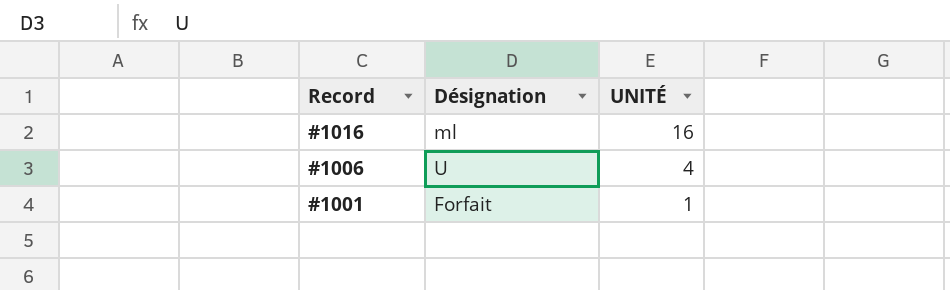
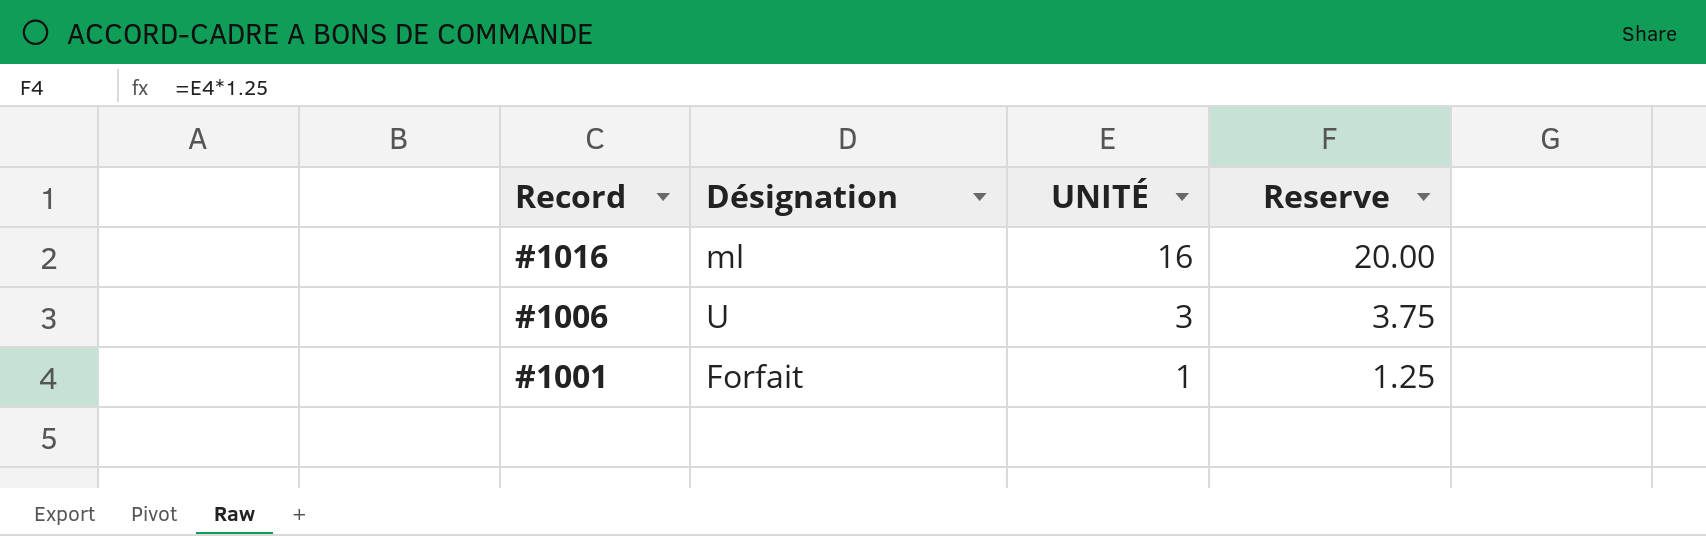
column Reserve | formula: none -> [UNITÉ] * 1.25
#1006 | UNITÉ: 4 -> 3

